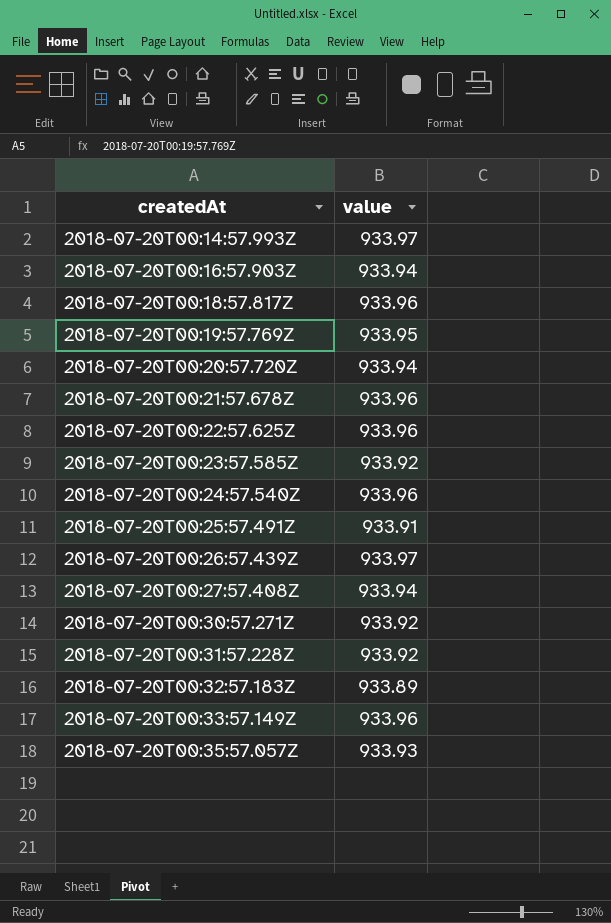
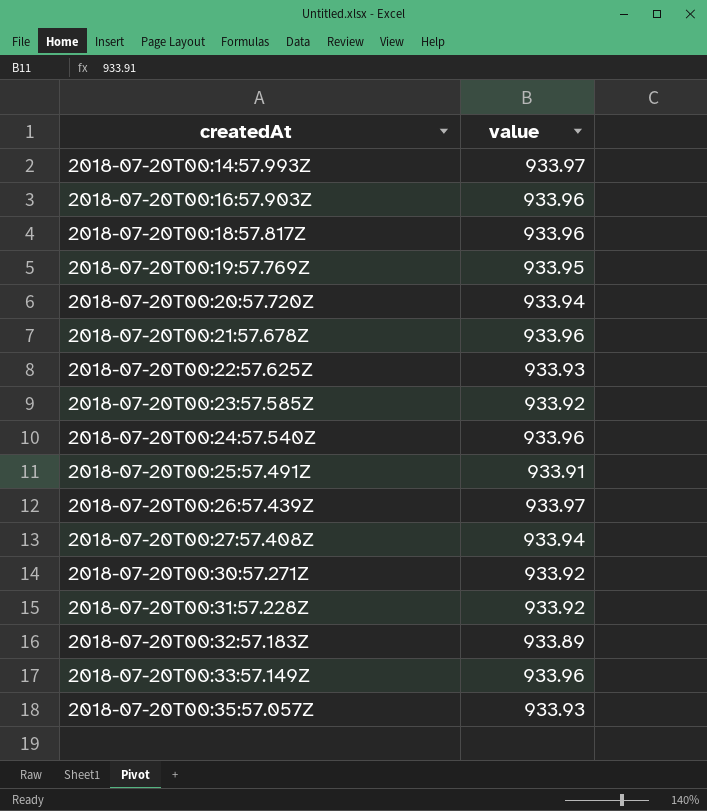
2018-07-20T00:16:57.903Z | value: 933.94 -> 933.96
2018-07-20T00:22:57.625Z | value: 933.96 -> 933.93

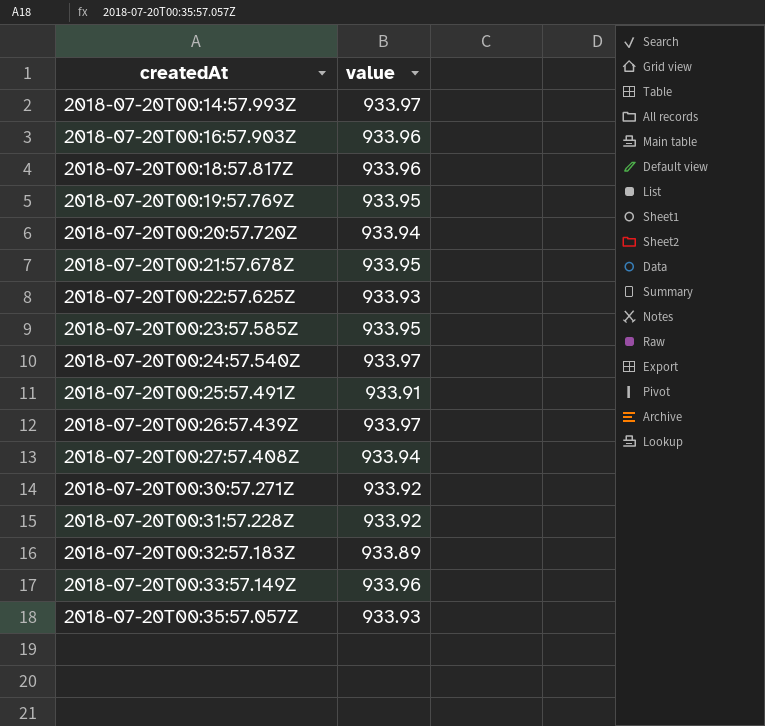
2018-07-20T00:21:57.678Z | value: 933.96 -> 933.95
2018-07-20T00:23:57.585Z | value: 933.92 -> 933.95
2018-07-20T00:24:57.540Z | value: 933.96 -> 933.97

